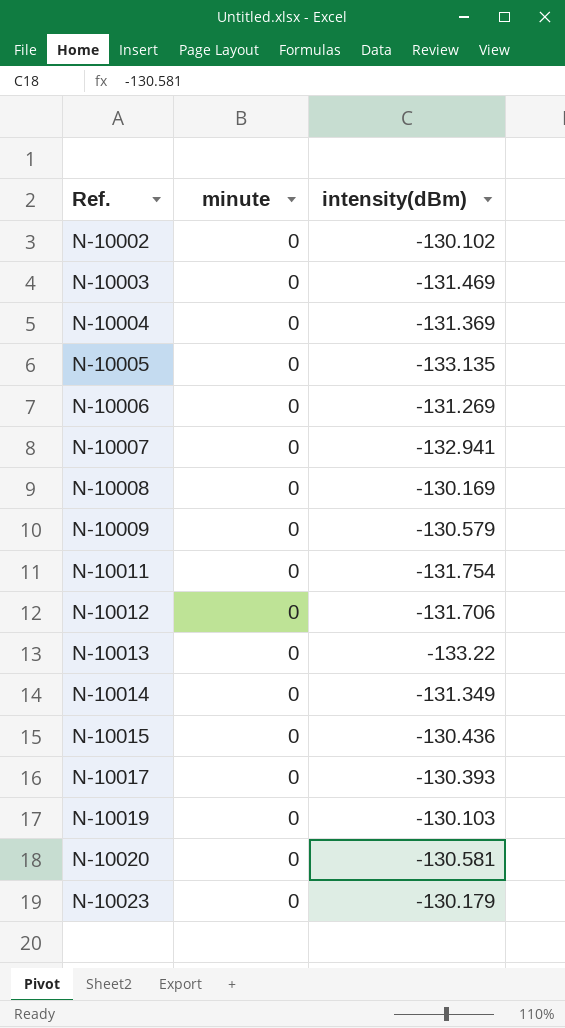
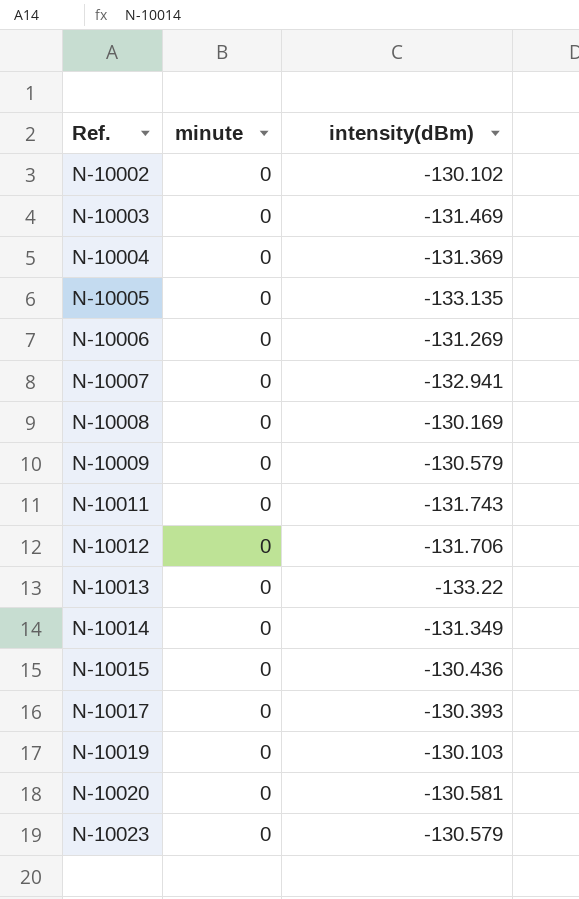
N-10011 | intensity(dBm): -131.754 -> -131.743
N-10023 | intensity(dBm): -130.179 -> -130.579

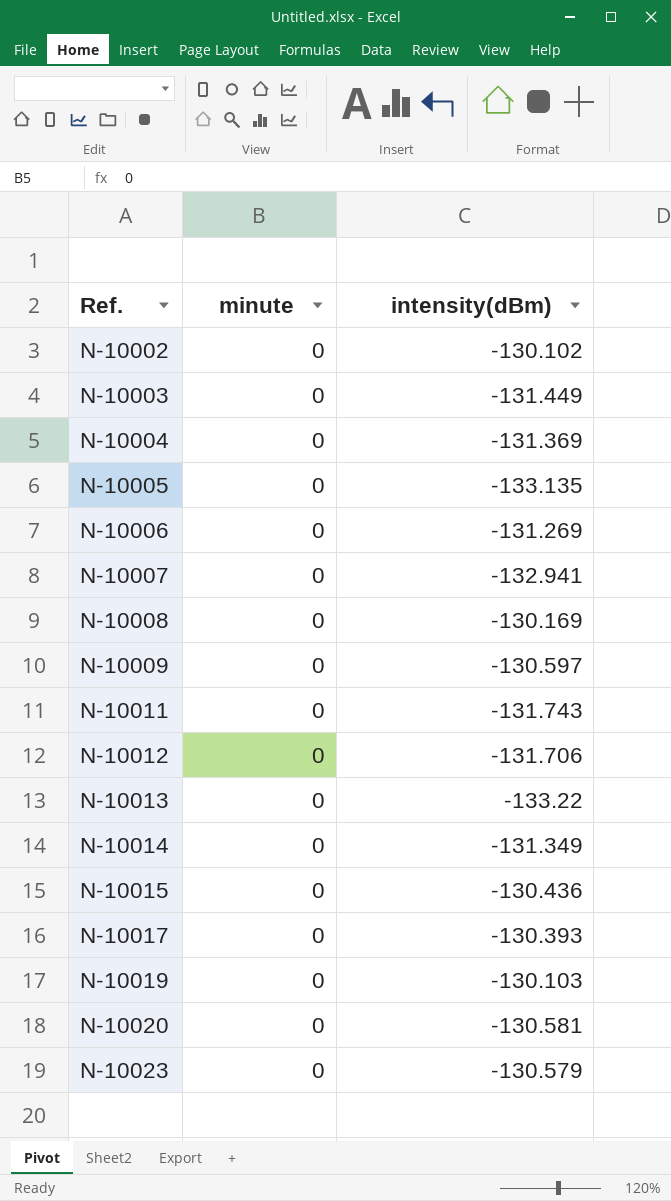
N-10003 | intensity(dBm): -131.469 -> -131.449
N-10009 | intensity(dBm): -130.579 -> -130.597

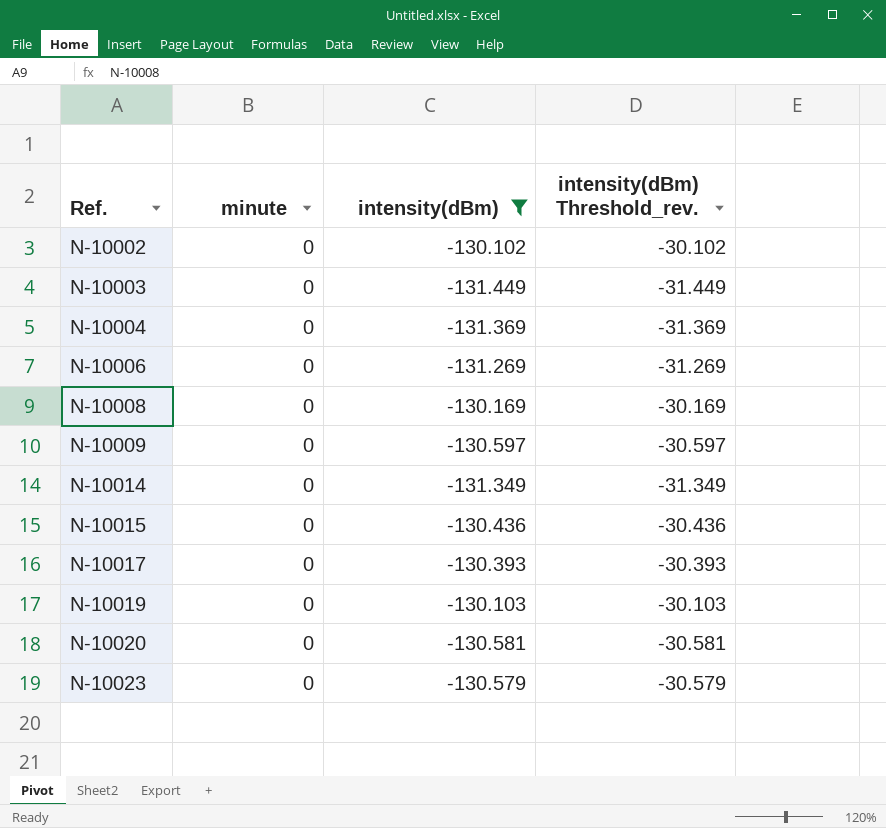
filter: none -> intensity(dBm) >= -131.449
column intensity(dBm) Threshold_rev. | formula: none -> [intensity(dBm)] + 100

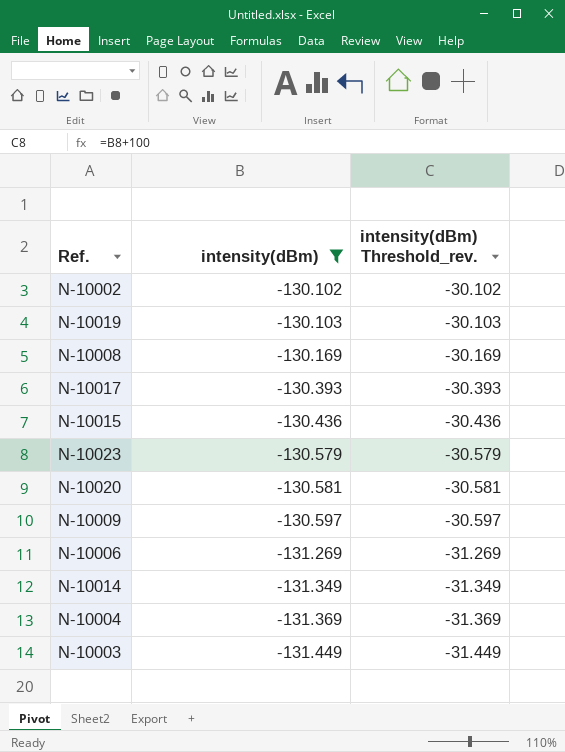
row order: Ref. ascending -> intensity(dBm) descending
column minute | position: 2 -> none

